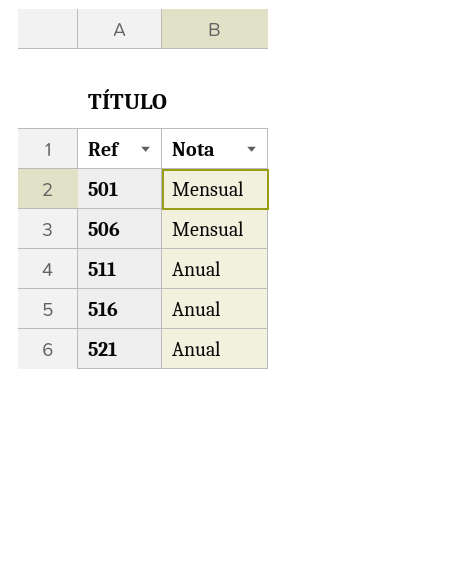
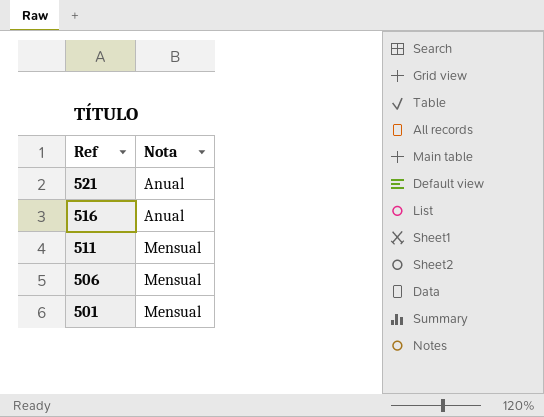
row order: Ref ascending -> Ref descending
511 | Nota: Anual -> Mensual

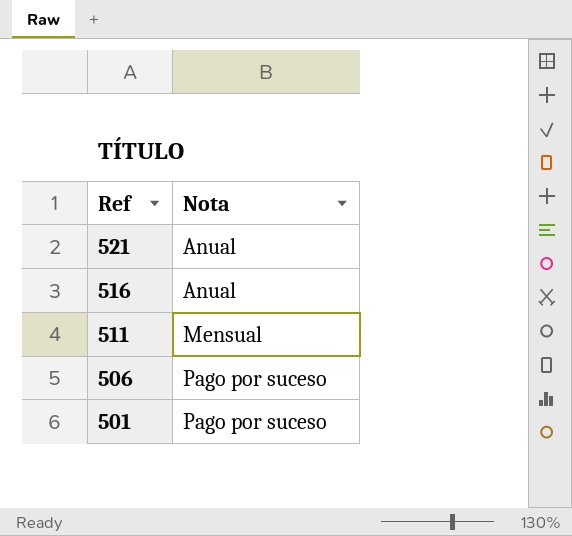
506 | Nota: Mensual -> Pago por suceso
501 | Nota: Mensual -> Pago por suceso

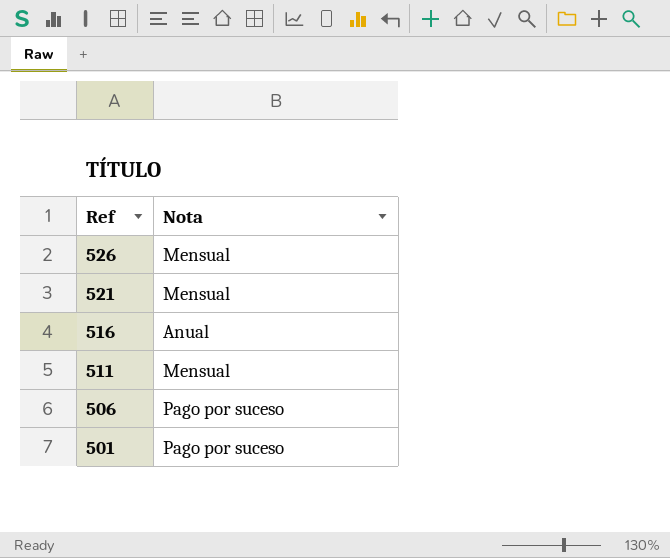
row 526: none -> Mensual
521 | Nota: Anual -> Mensual

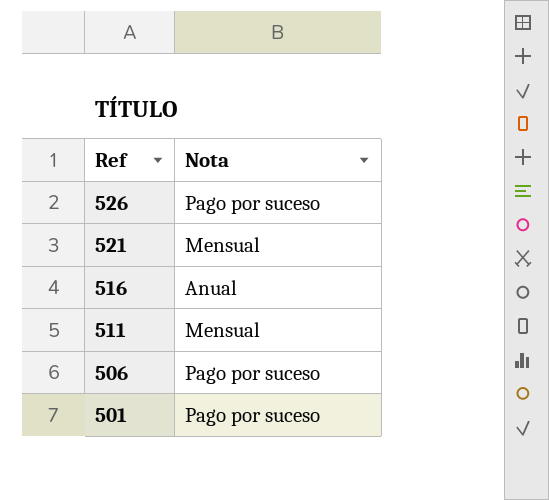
526 | Nota: Mensual -> Pago por suceso

